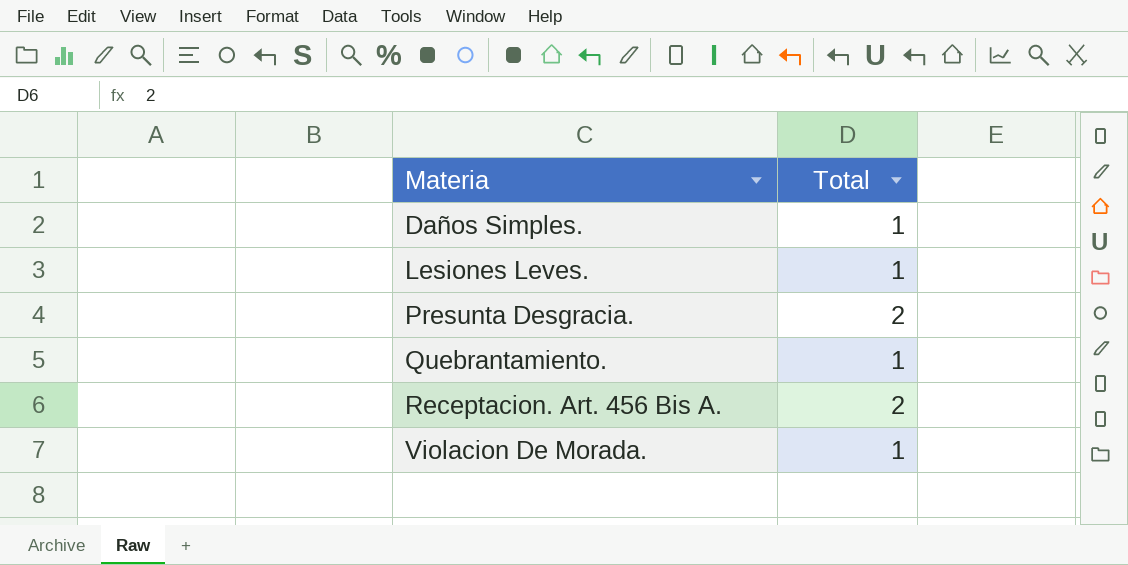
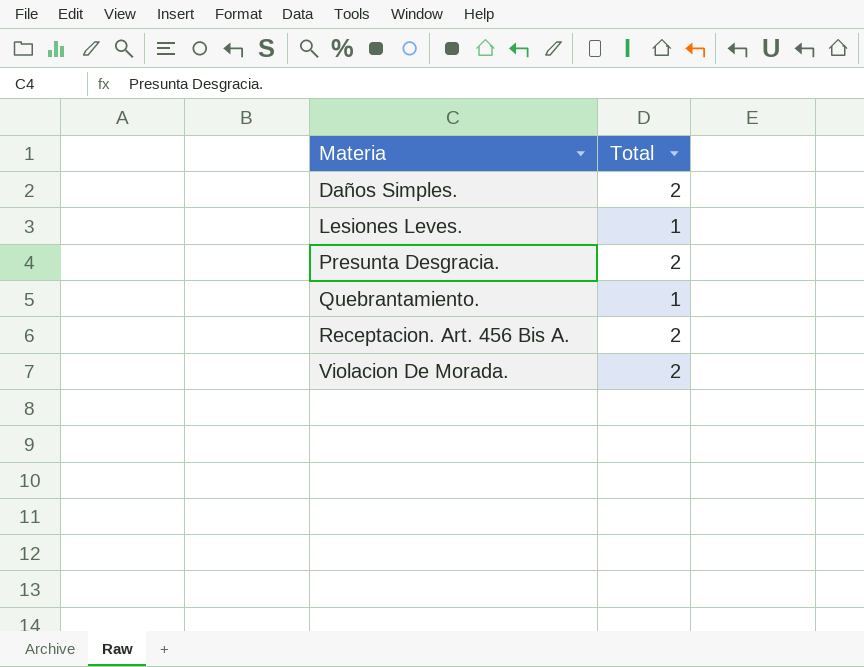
Daños Simples. | Total: 1 -> 2
Violacion De Morada. | Total: 1 -> 2

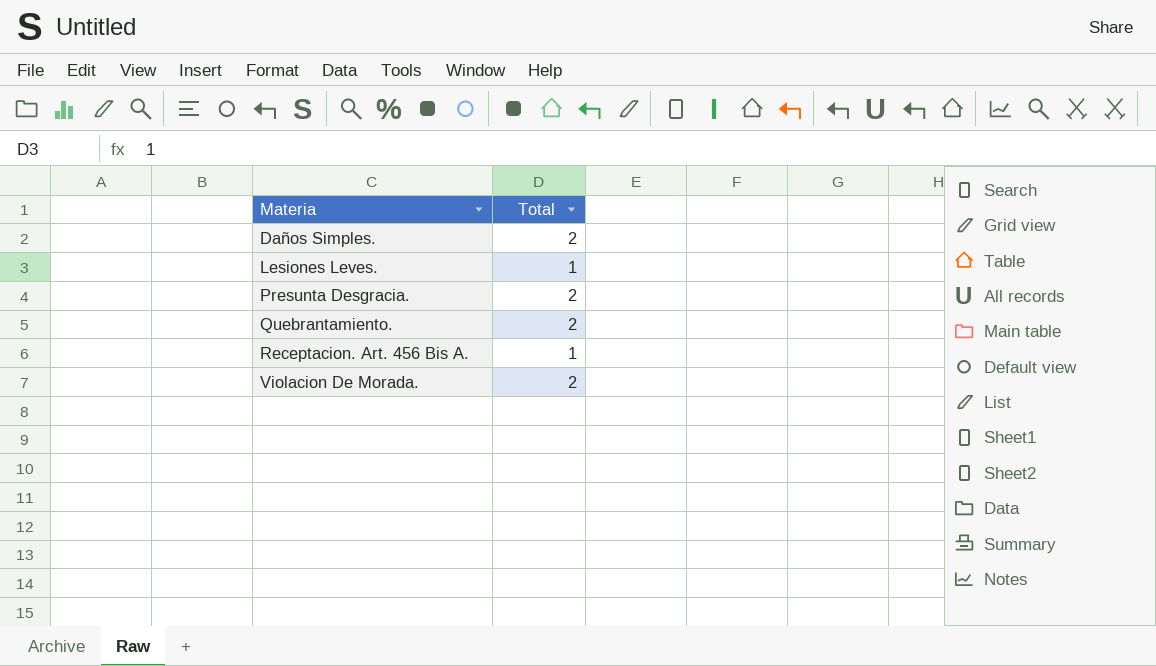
Quebrantamiento. | Total: 1 -> 2
Receptacion. Art. 456 Bis A. | Total: 2 -> 1

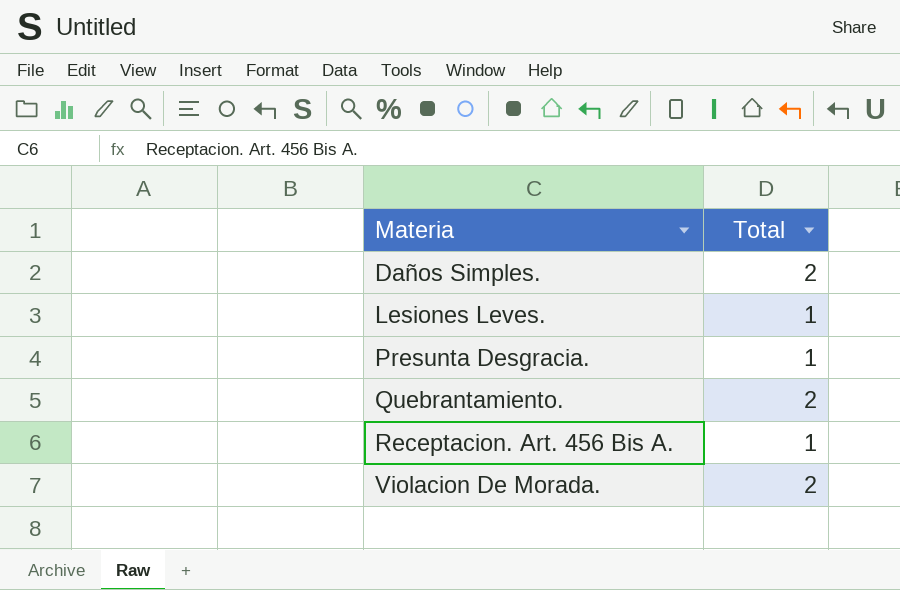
Presunta Desgracia. | Total: 2 -> 1

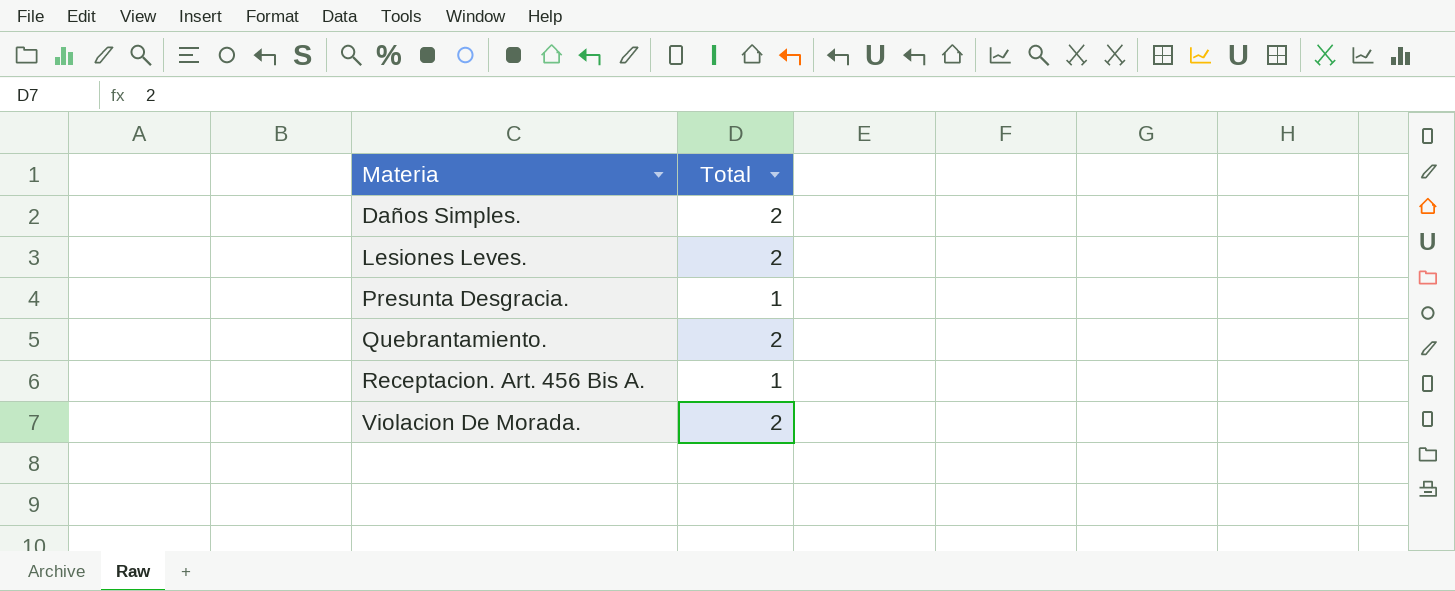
Lesiones Leves. | Total: 1 -> 2

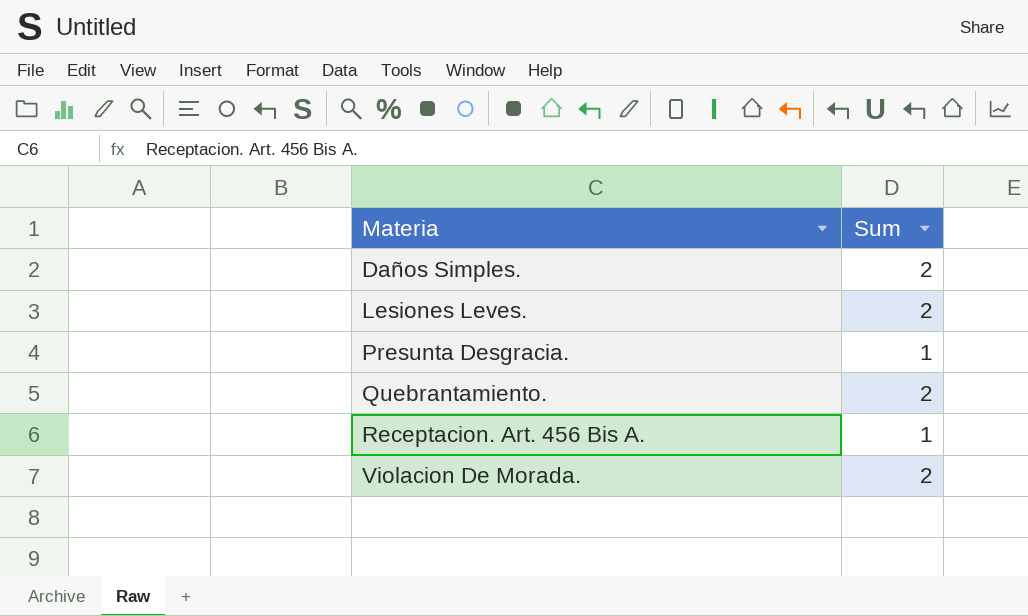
column name: Total -> Sum

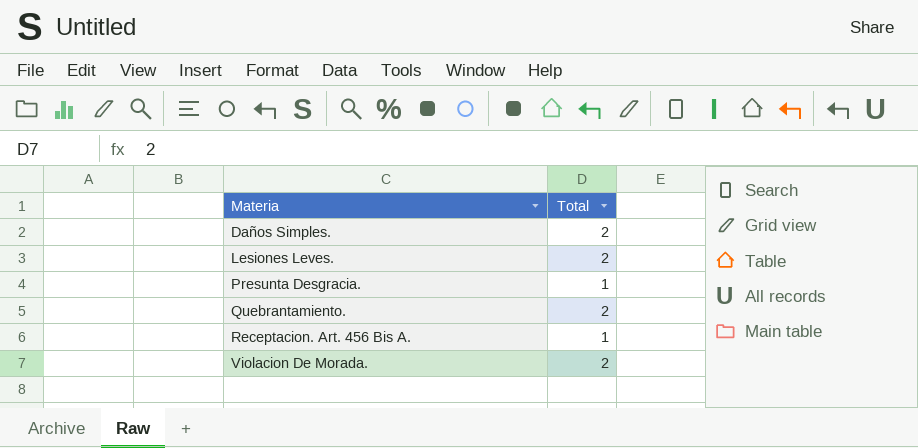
column name: Sum -> Total

